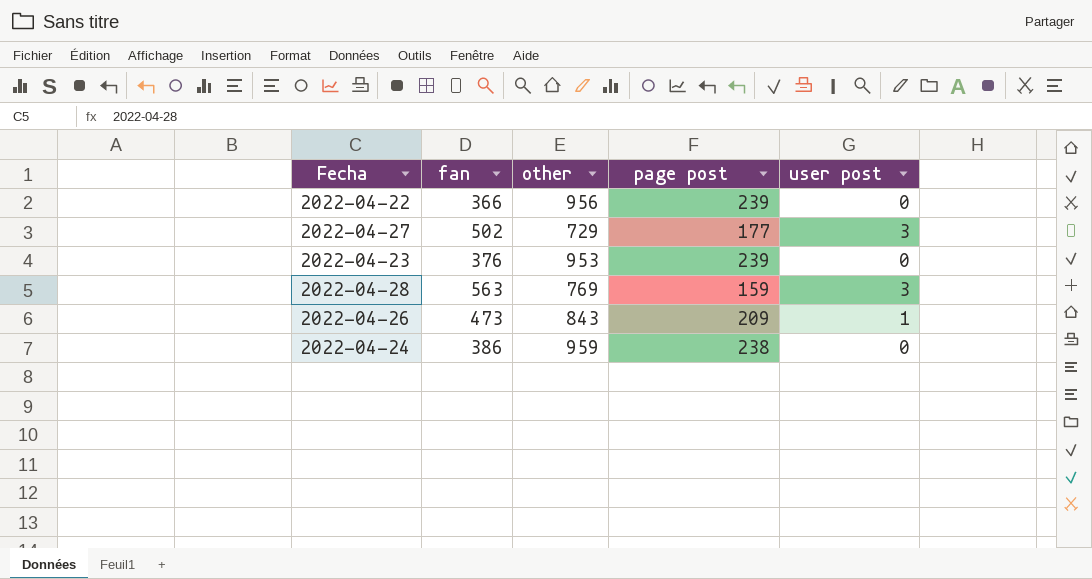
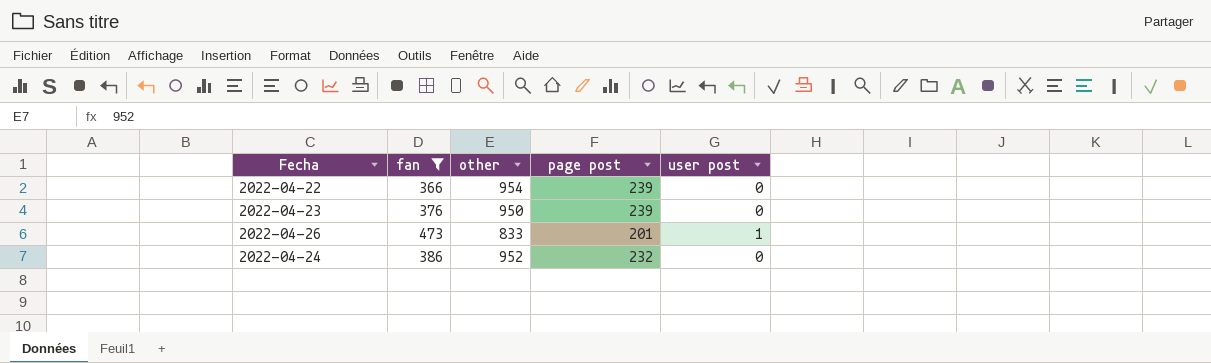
filter: none -> fan <= 473
2022-04-22 | other: 956 -> 954
2022-04-23 | other: 953 -> 950
2022-04-26 | other: 843 -> 833
2022-04-26 | page post: 209 -> 201
2022-04-24 | other: 959 -> 952
2022-04-24 | page post: 238 -> 232

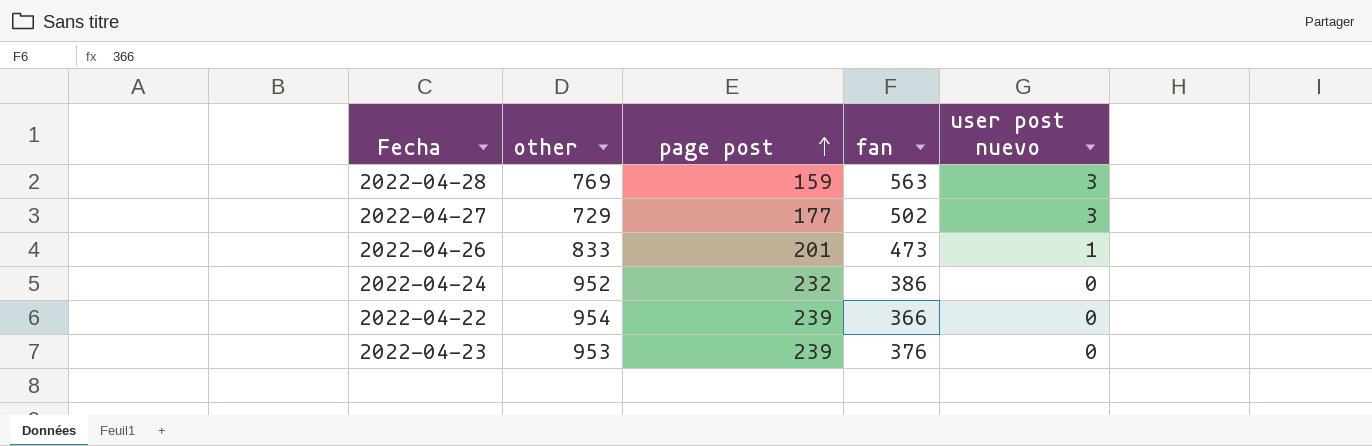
filter: fan <= 473 -> none
row order: none -> page post ascending
column fan | position: 2 -> 4
column name: user post -> user post nuevo
2022-04-23 | other: 950 -> 953

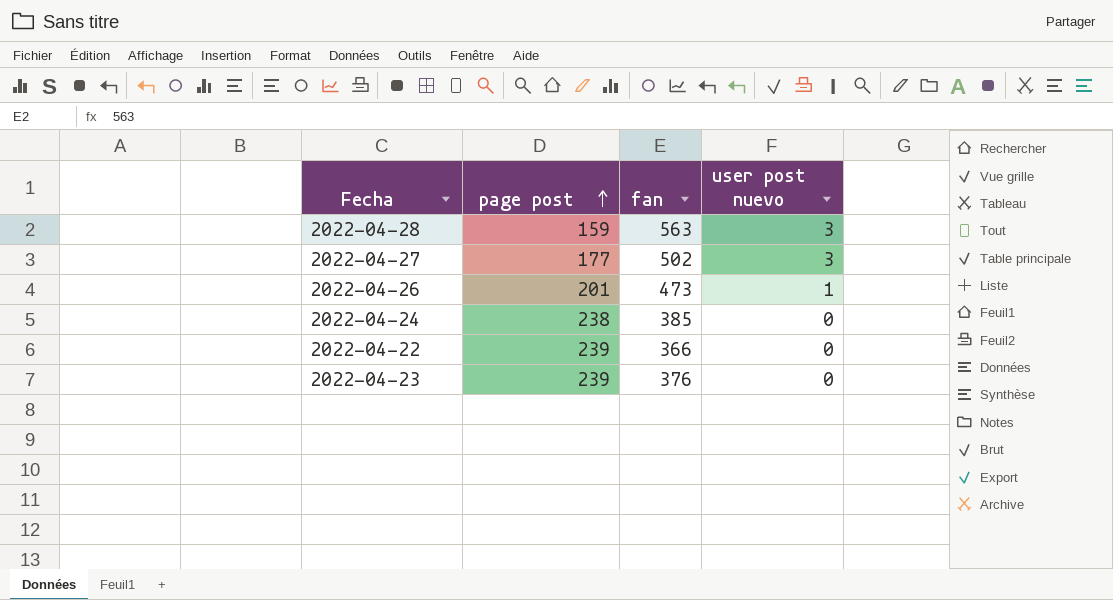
column other | position: 2 -> none
2022-04-24 | page post: 232 -> 238
2022-04-24 | fan: 386 -> 385

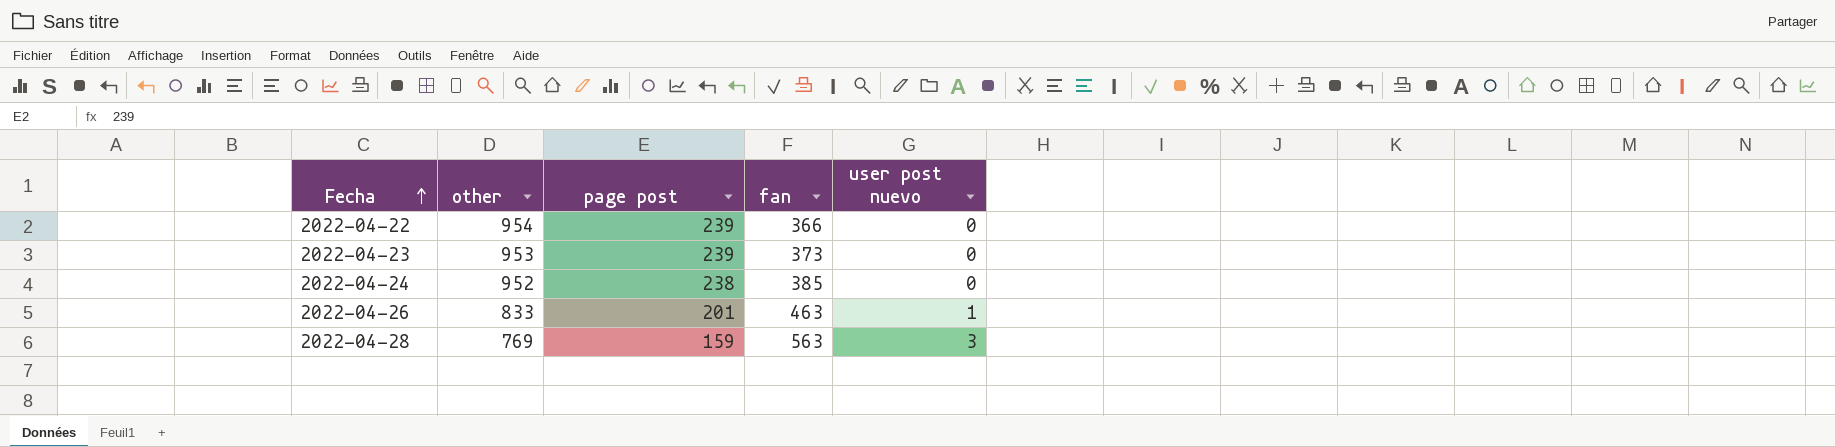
row order: page post ascending -> Fecha ascending
column other | position: none -> 2
row 2022-04-27: 177 | 502 | 3 -> none
2022-04-23 | fan: 376 -> 373
2022-04-26 | fan: 473 -> 463

